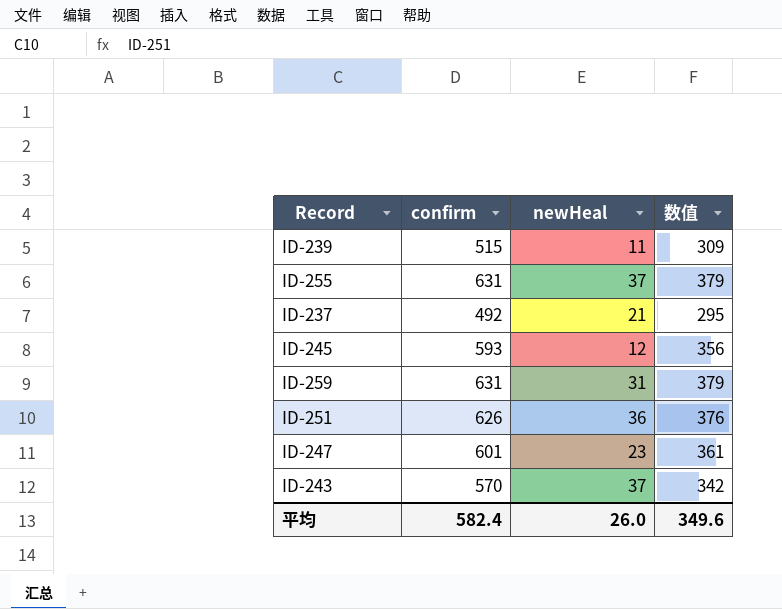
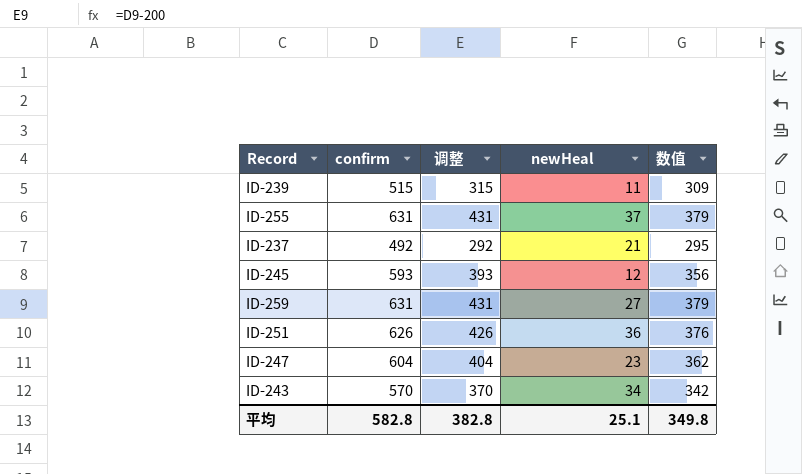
column 调整 | formula: none -> [confirm] - 200
ID-259 | newHeal: 31 -> 27
ID-247 | confirm: 601 -> 604
ID-247 | 数值: 361 -> 362
ID-243 | newHeal: 37 -> 34
平均 | confirm: 582.4 -> 582.8
平均 | newHeal: 26.0 -> 25.1
平均 | 数值: 349.6 -> 349.8

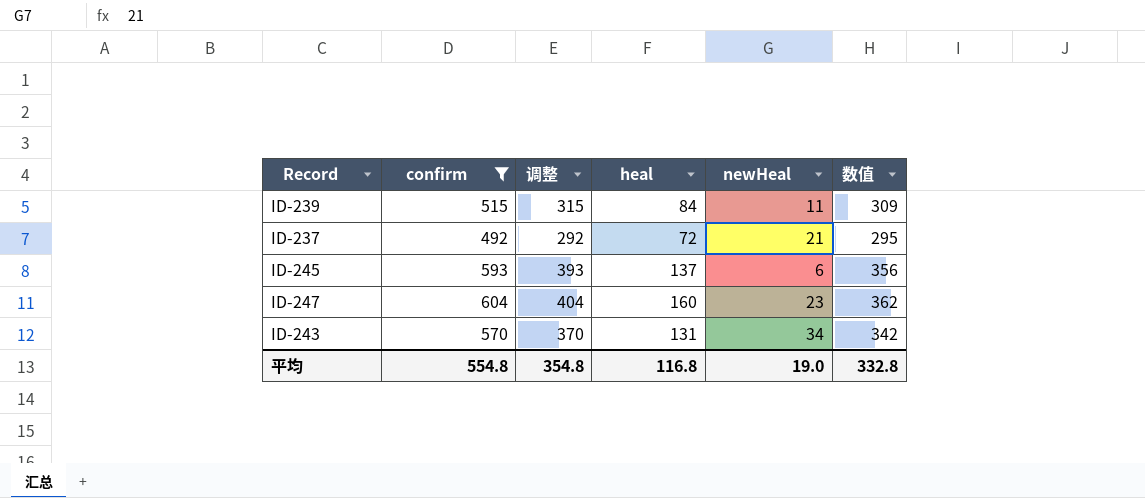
filter: none -> confirm <= 604
column heal | position: none -> 4
ID-245 | newHeal: 12 -> 6
平均 | confirm: 582.8 -> 554.8
平均 | 调整: 382.8 -> 354.8
平均 | newHeal: 25.1 -> 19.0
平均 | 数值: 349.8 -> 332.8

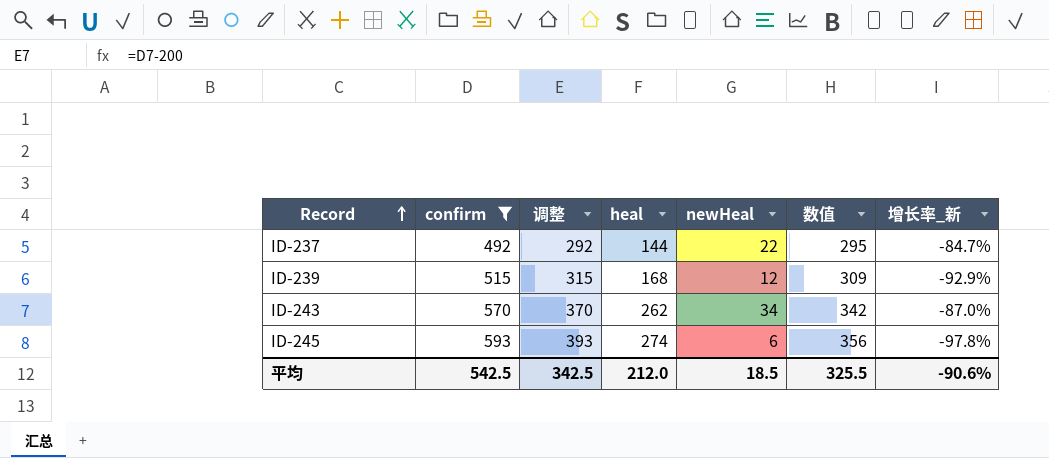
row order: none -> Record ascending
column 增长率_新 | formula: none -> ([newHeal] - [heal]) / [heal]
row ID-247: 604 | 404 | 160 | 23 | 362 -> none
ID-237 | heal: 72 -> 144
ID-237 | newHeal: 21 -> 22
ID-239 | heal: 84 -> 168
ID-239 | newHeal: 11 -> 12
ID-243 | heal: 131 -> 262
ID-245 | heal: 137 -> 274
平均 | confirm: 554.8 -> 542.5
平均 | 调整: 354.8 -> 342.5
平均 | heal: 116.8 -> 212.0
平均 | newHeal: 19.0 -> 18.5
平均 | 数值: 332.8 -> 325.5

